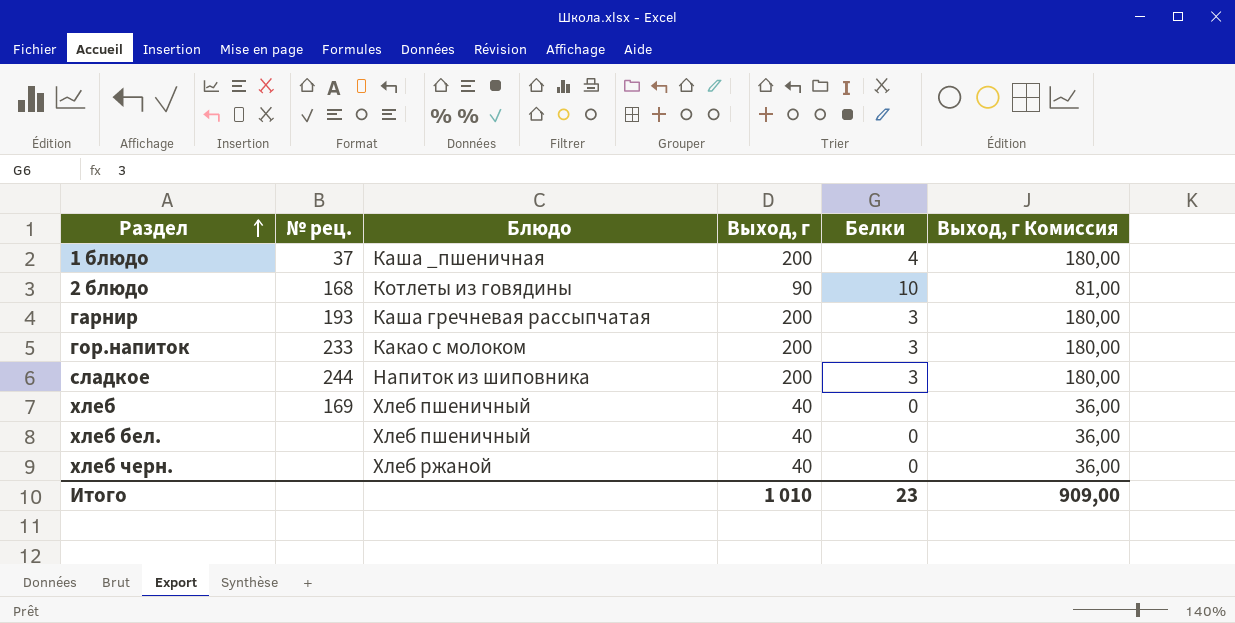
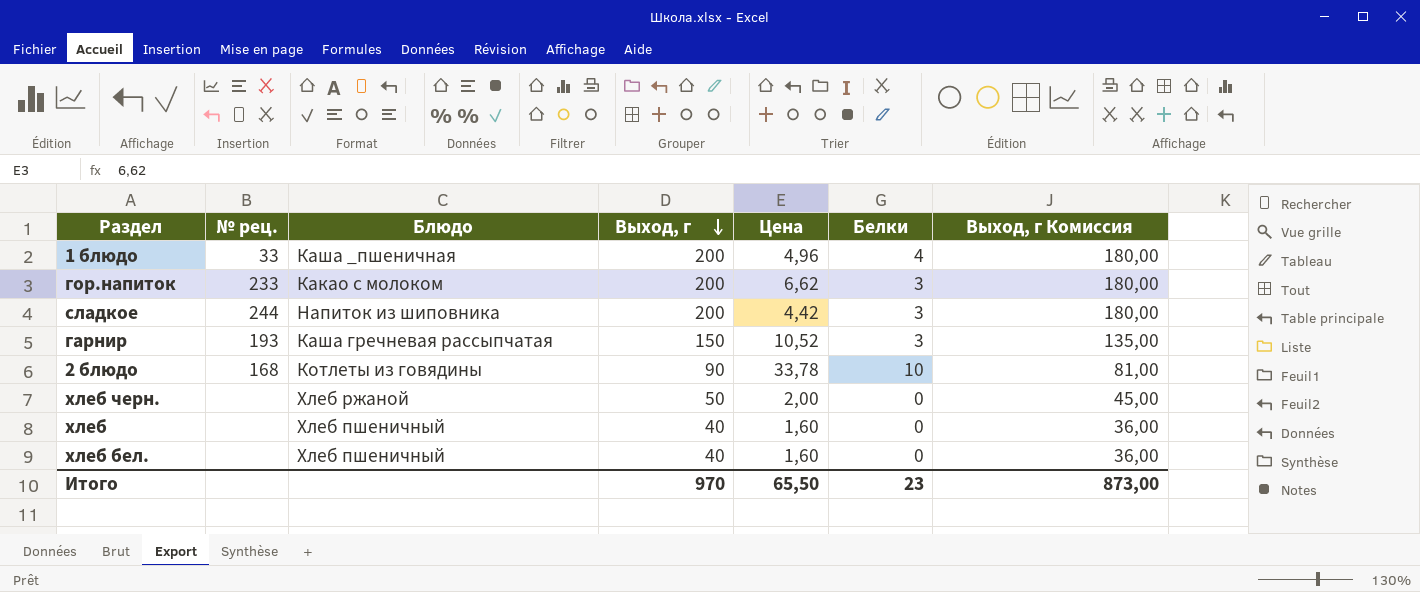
row order: Раздел ascending -> Выход, г descending
column Цена | position: none -> 5
1 блюдо | № рец.: 37 -> 33
гарнир | Выход, г: 200 -> 150
гарнир | Выход, г Комиссия: 180,00 -> 135,00
хлеб черн. | Выход, г: 40 -> 50
хлеб черн. | Выход, г Комиссия: 36,00 -> 45,00
хлеб | № рец.: 169 -> none
Итого | Выход, г: 1 010 -> 970
Итого | Выход, г Комиссия: 909,00 -> 873,00

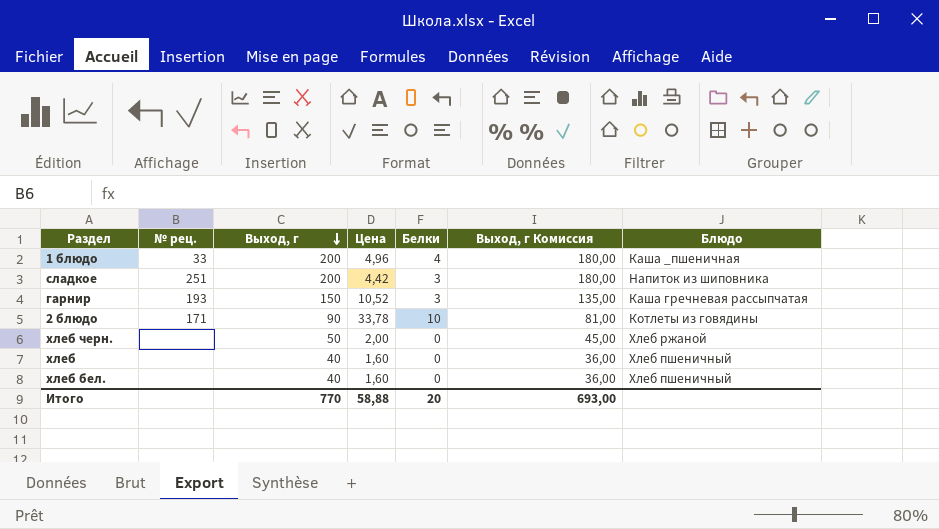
column Блюдо | position: 3 -> 7
row гор.напиток: 233 | Какао с молоком | 200 | 6,62 | 3 | 180,00 -> none
сладкое | № рец.: 244 -> 251
2 блюдо | № рец.: 168 -> 171
Итого | Выход, г: 970 -> 770
Итого | Цена: 65,50 -> 58,88
Итого | Белки: 23 -> 20
Итого | Выход, г Комиссия: 873,00 -> 693,00

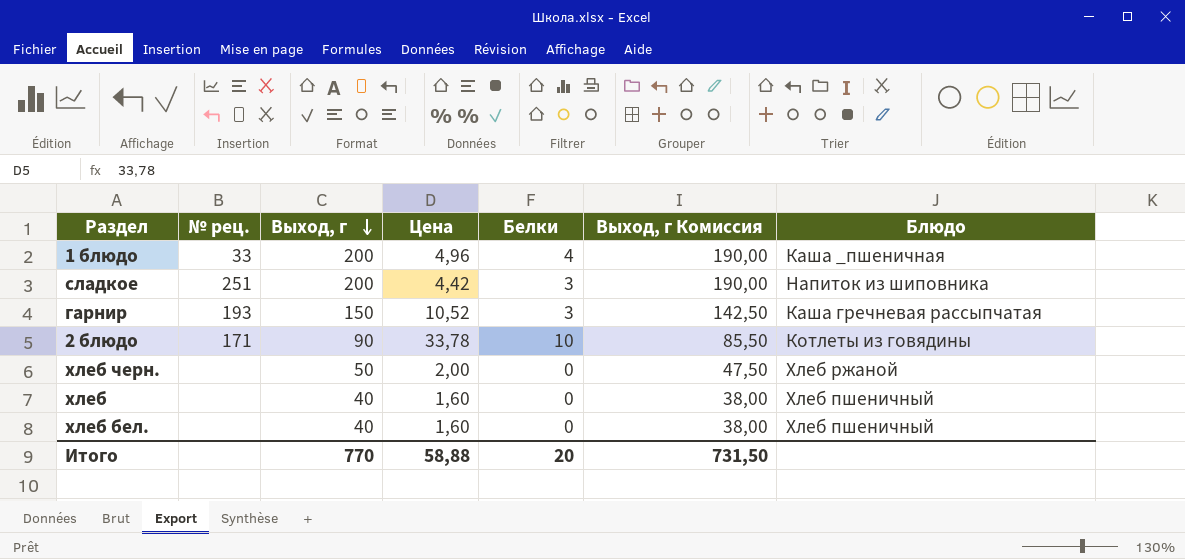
column Выход, г Комиссия | formula: [Выход, г] * 0,9 -> [Выход, г] * 0,95
Итого | Выход, г Комиссия: 693,00 -> 731,50

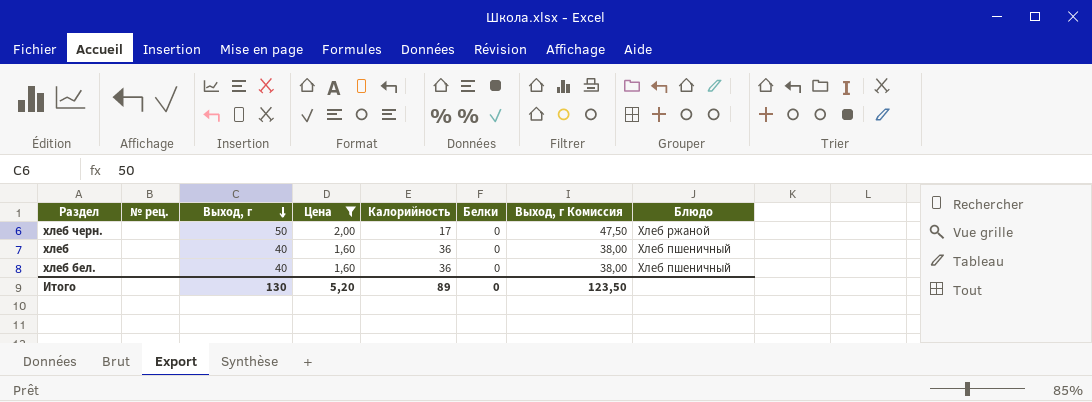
filter: none -> Цена <= 2,00
column Калорийность | position: none -> 5
Итого | Выход, г: 770 -> 130
Итого | Цена: 58,88 -> 5,20
Итого | Белки: 20 -> 0
Итого | Выход, г Комиссия: 731,50 -> 123,50

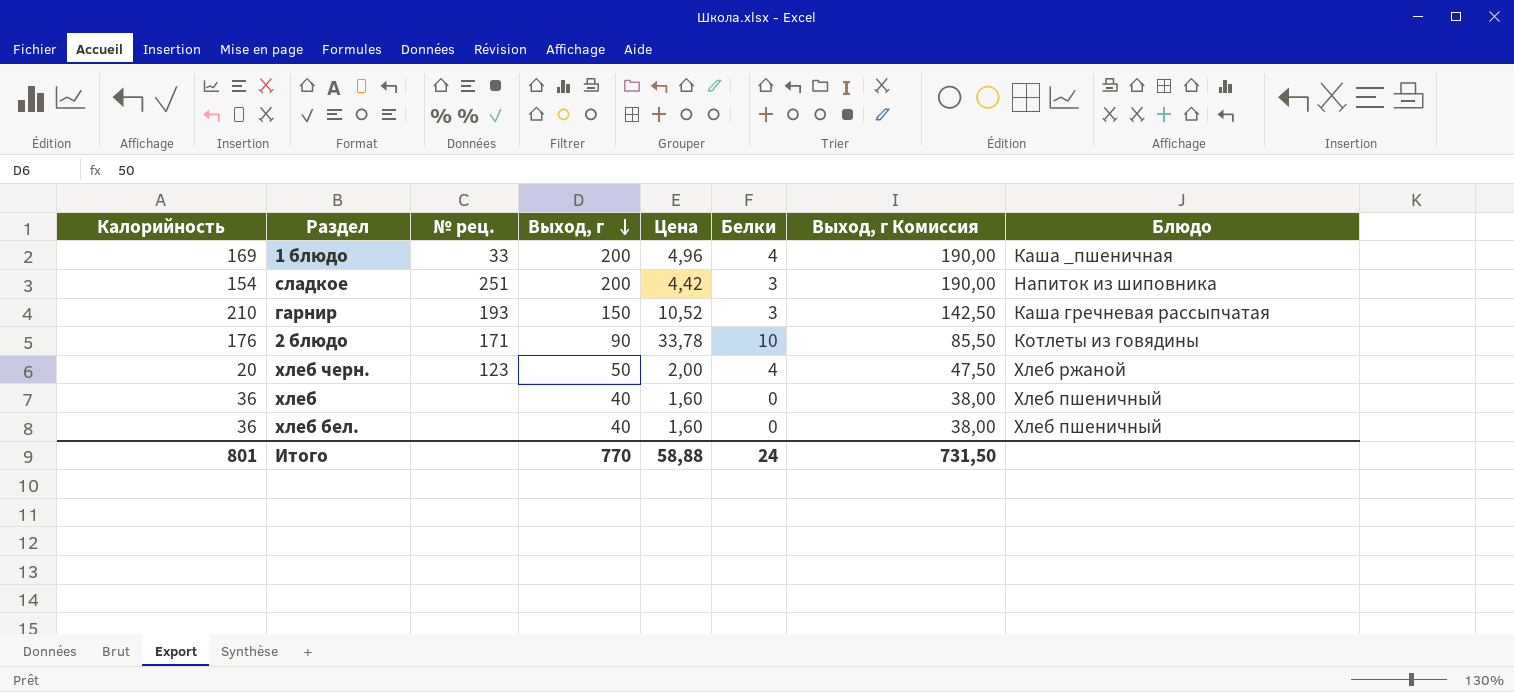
filter: Цена <= 2,00 -> none
column Калорийность | position: 5 -> 1
хлеб черн. | Калорийность: 17 -> 20
хлеб черн. | № рец.: none -> 123
хлеб черн. | Белки: 0 -> 4
Итого | Калорийность: 89 -> 801
Итого | Выход, г: 130 -> 770
Итого | Цена: 5,20 -> 58,88
Итого | Белки: 0 -> 24
Итого | Выход, г Комиссия: 123,50 -> 731,50

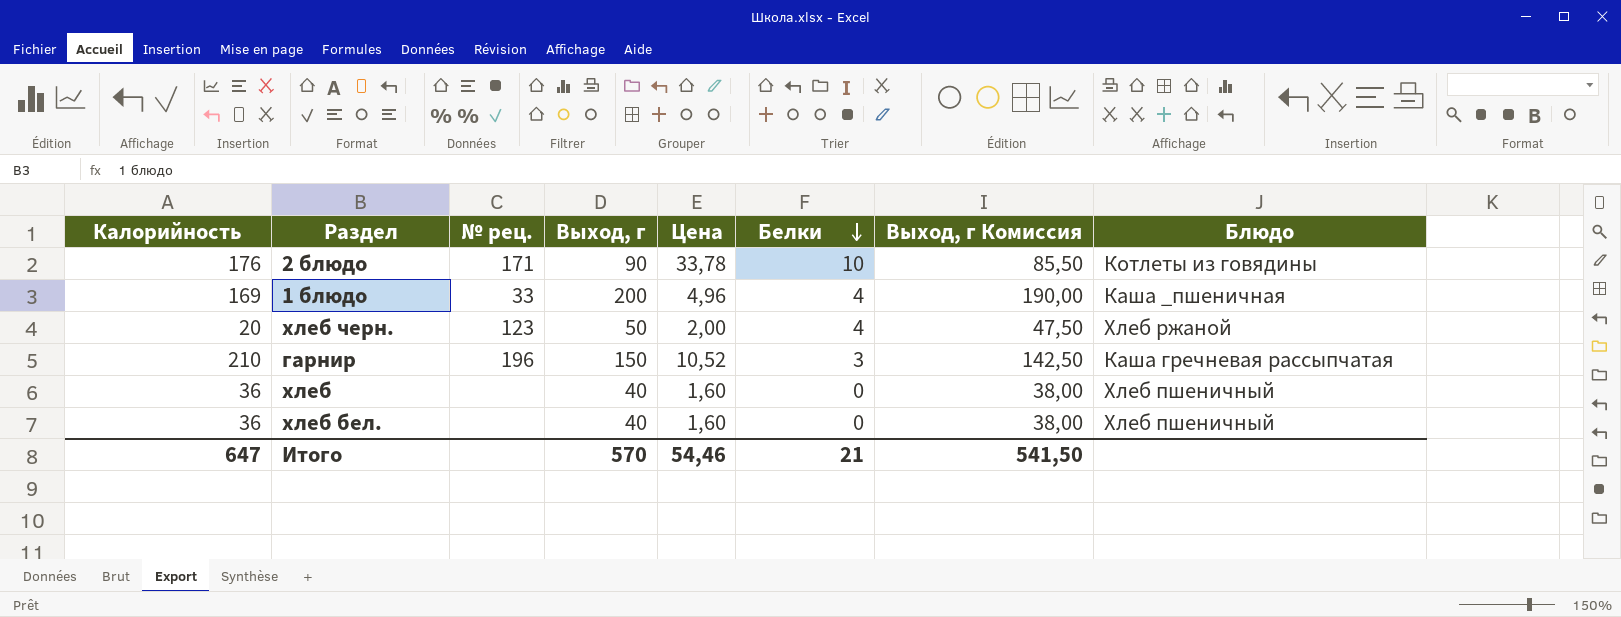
row order: Выход, г descending -> Белки descending
row сладкое: 154 | 251 | 200 | 4,42 | 3 | 190,00 | Напиток из шиповника -> none
гарнир | № рец.: 193 -> 196
Итого | Калорийность: 801 -> 647
Итого | Выход, г: 770 -> 570
Итого | Цена: 58,88 -> 54,46
Итого | Белки: 24 -> 21
Итого | Выход, г Комиссия: 731,50 -> 541,50

